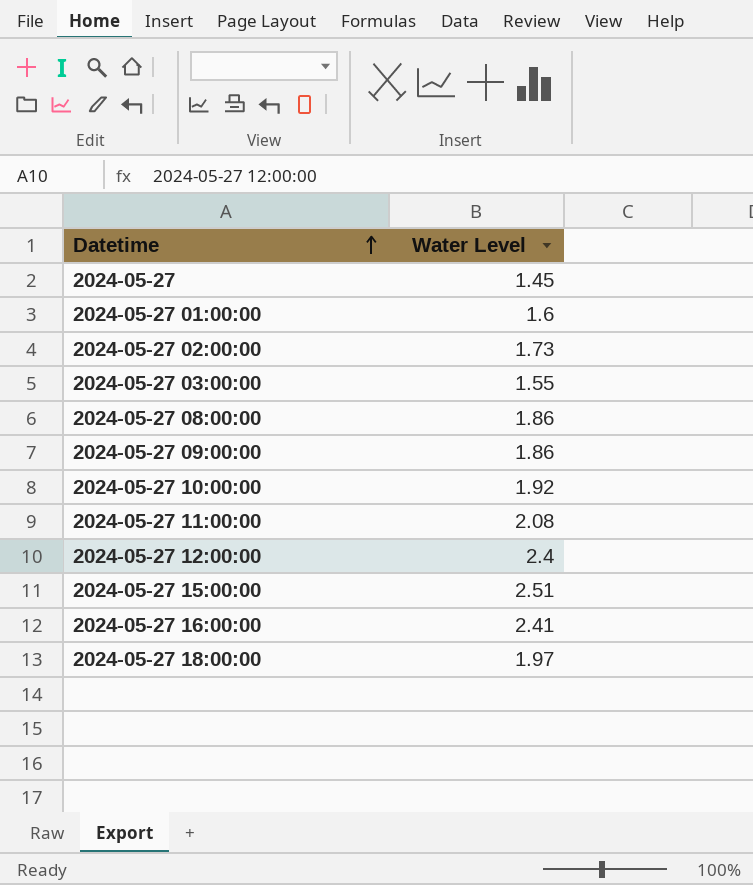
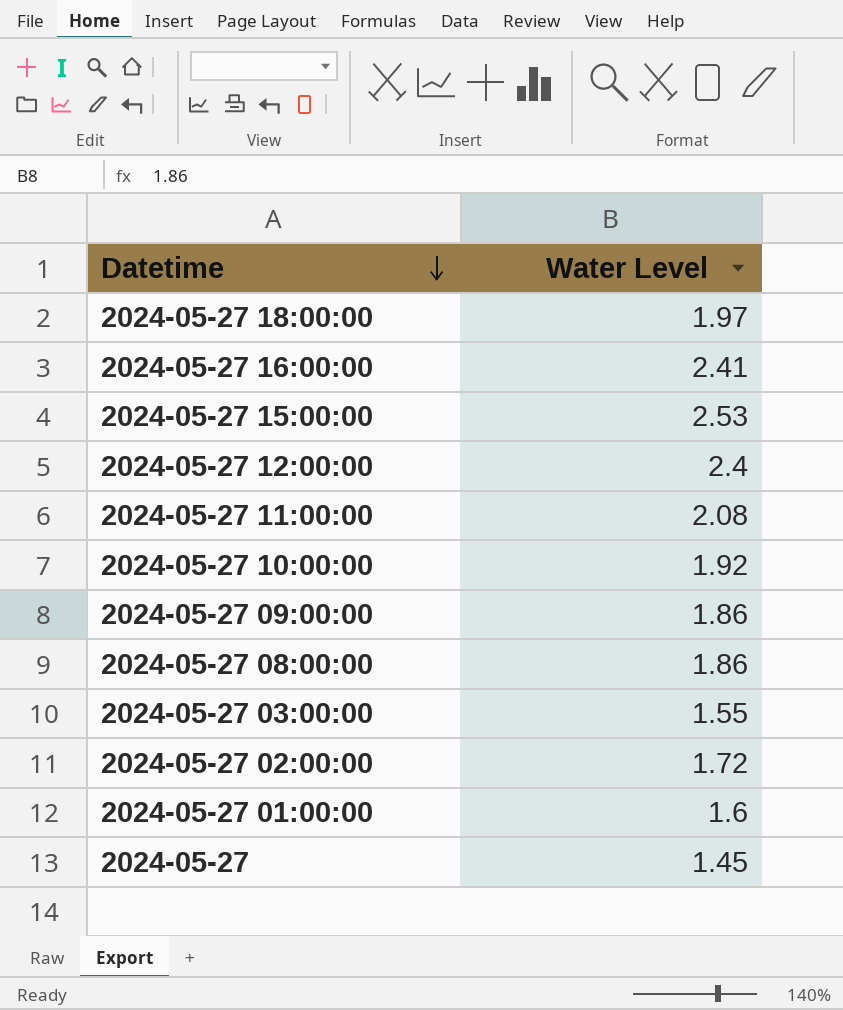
row order: Datetime ascending -> Datetime descending
2024-05-27 15:00:00 | Water Level: 2.51 -> 2.53
2024-05-27 02:00:00 | Water Level: 1.73 -> 1.72

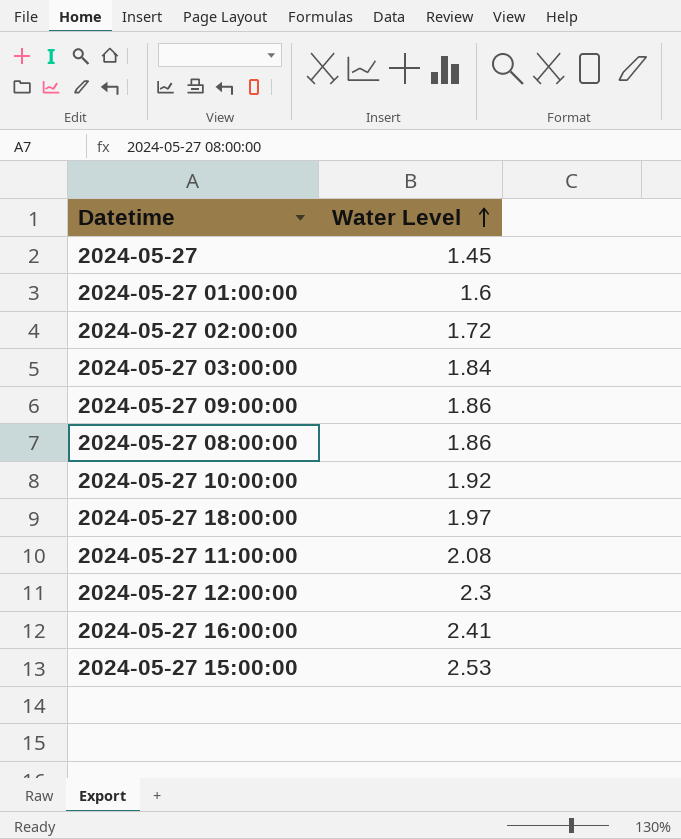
row order: Datetime descending -> Water Level ascending
2024-05-27 03:00:00 | Water Level: 1.55 -> 1.84
2024-05-27 12:00:00 | Water Level: 2.4 -> 2.3

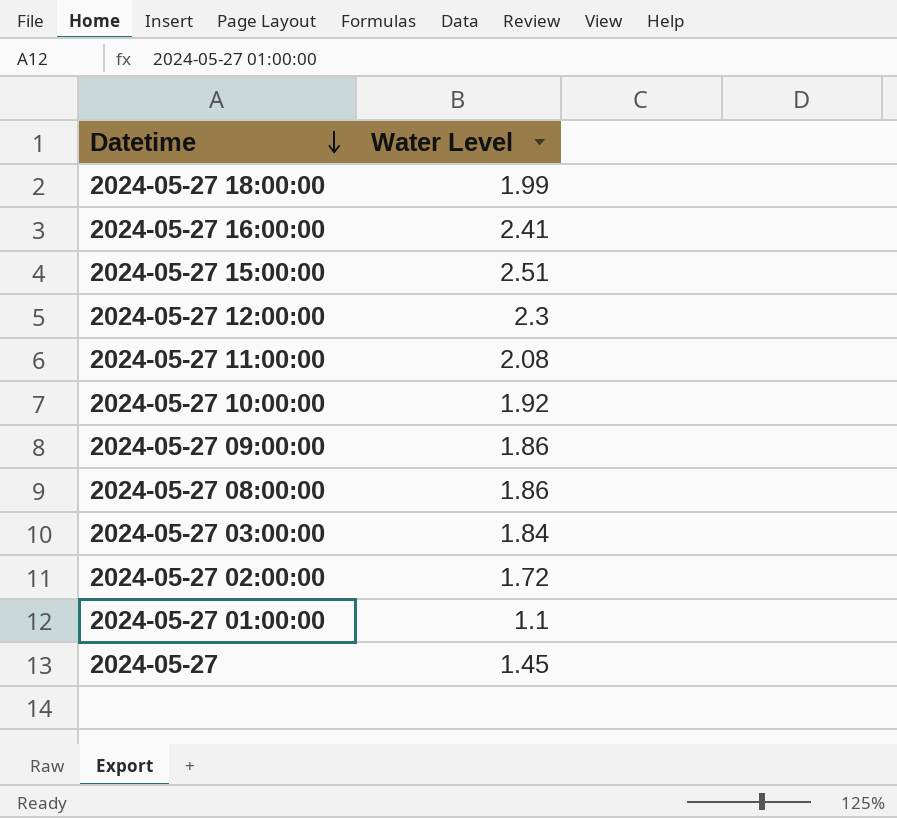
row order: Water Level ascending -> Datetime descending
2024-05-27 18:00:00 | Water Level: 1.97 -> 1.99
2024-05-27 15:00:00 | Water Level: 2.53 -> 2.51
2024-05-27 01:00:00 | Water Level: 1.6 -> 1.1

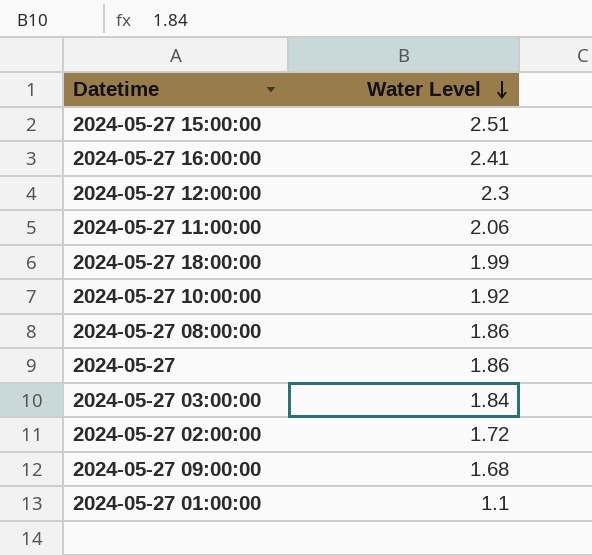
row order: Datetime descending -> Water Level descending
2024-05-27 11:00:00 | Water Level: 2.08 -> 2.06
2024-05-27 | Water Level: 1.45 -> 1.86
2024-05-27 09:00:00 | Water Level: 1.86 -> 1.68

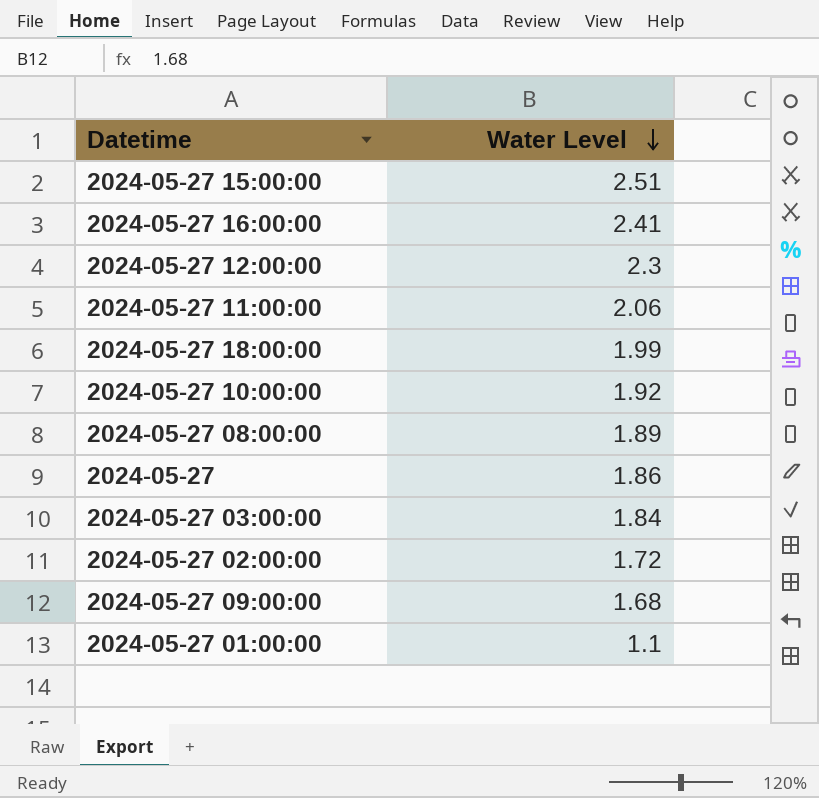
2024-05-27 08:00:00 | Water Level: 1.86 -> 1.89

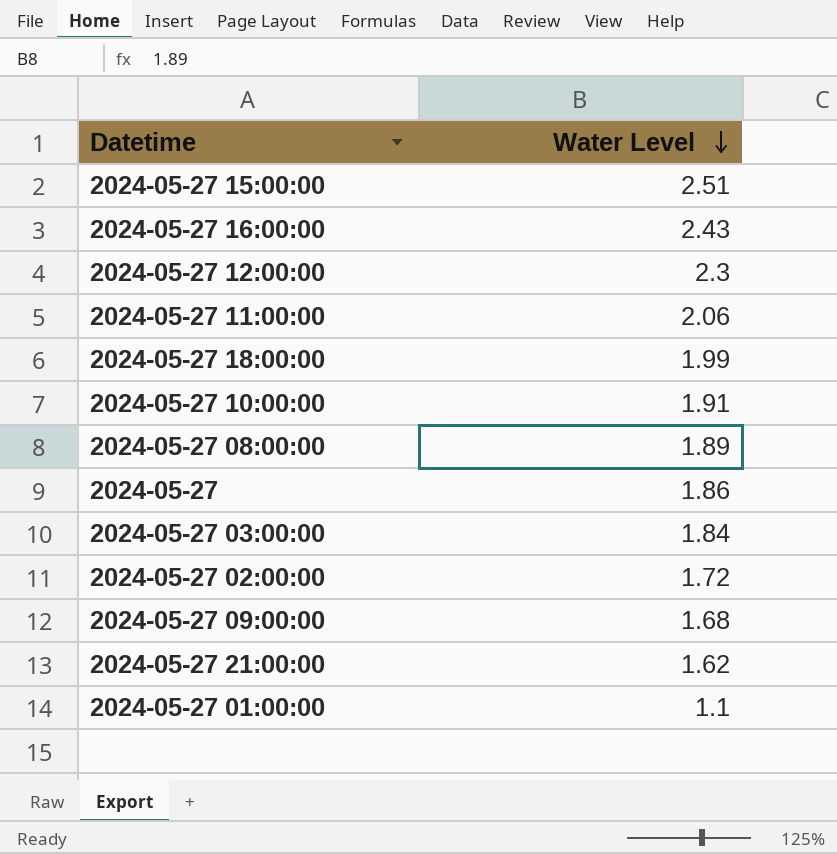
2024-05-27 16:00:00 | Water Level: 2.41 -> 2.43
2024-05-27 10:00:00 | Water Level: 1.92 -> 1.91
row 2024-05-27 21:00:00: none -> 1.62

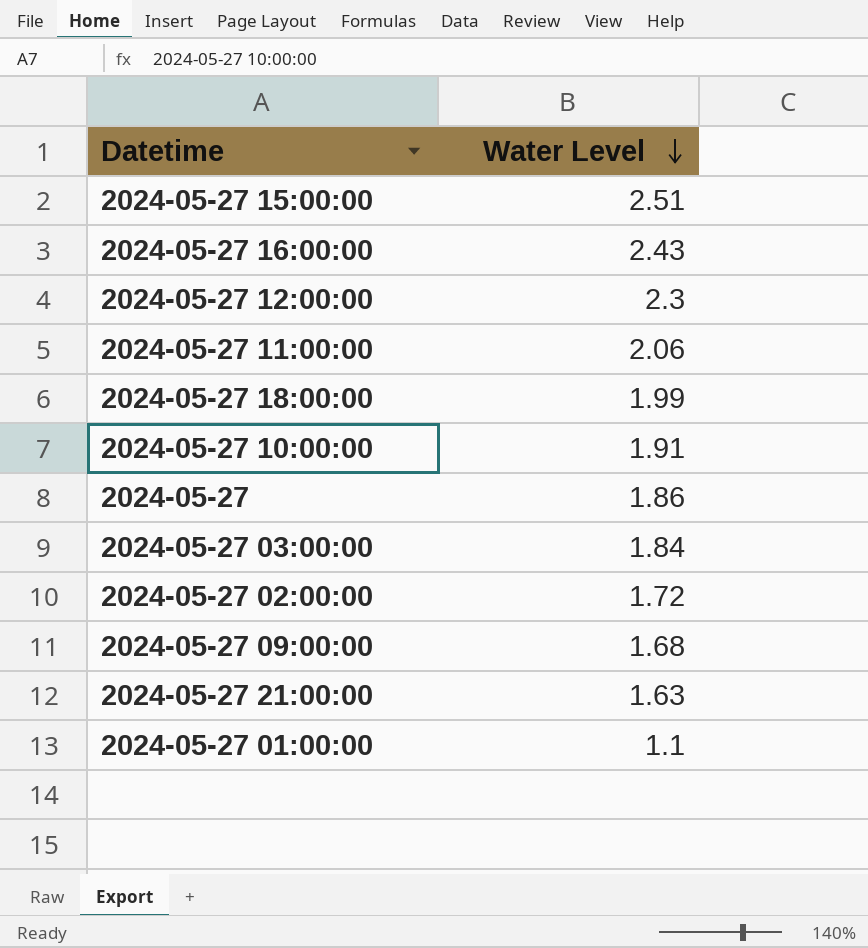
row 2024-05-27 08:00:00: 1.89 -> none
2024-05-27 21:00:00 | Water Level: 1.62 -> 1.63

